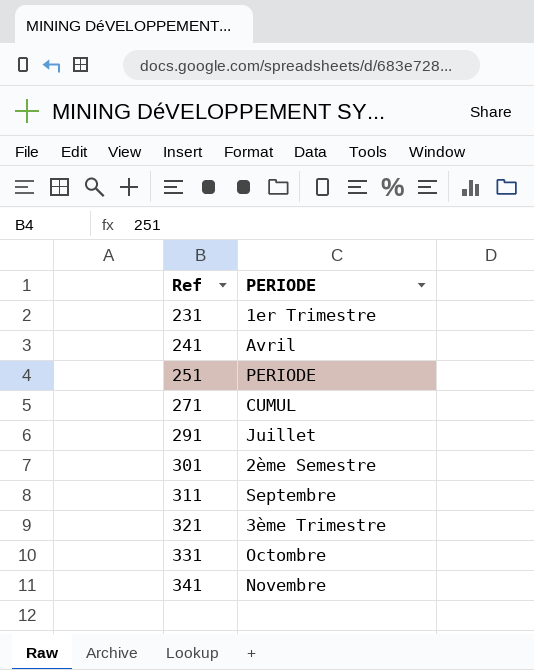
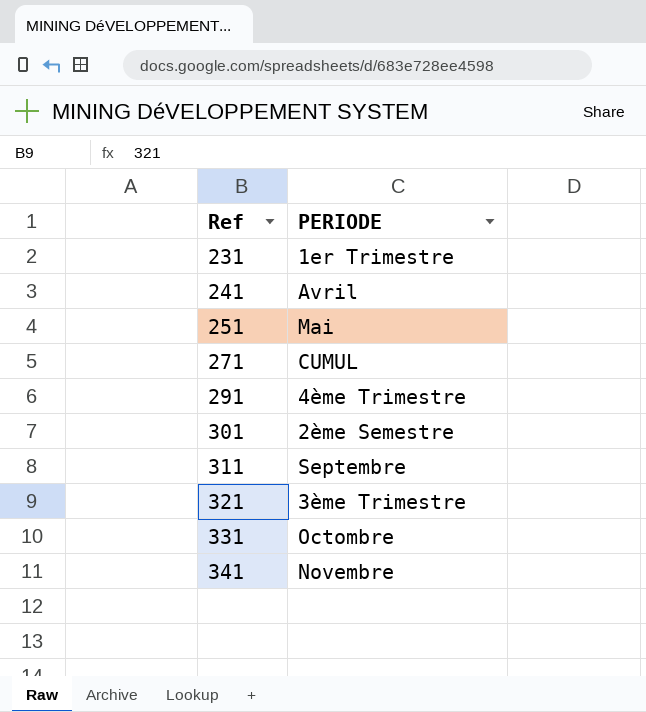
251 | PERIODE: PERIODE -> Mai
291 | PERIODE: Juillet -> 4ème Trimestre

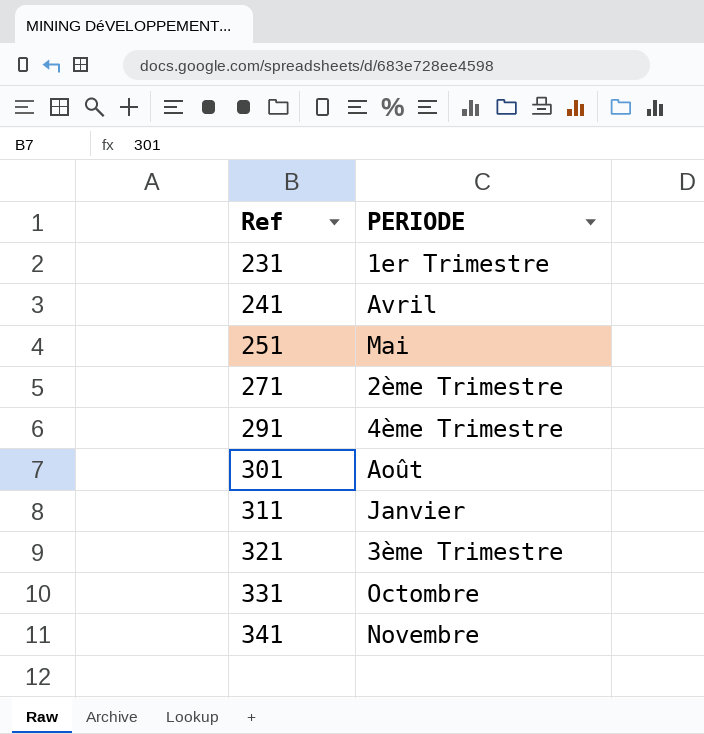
271 | PERIODE: CUMUL -> 2ème Trimestre
301 | PERIODE: 2ème Semestre -> Août
311 | PERIODE: Septembre -> Janvier

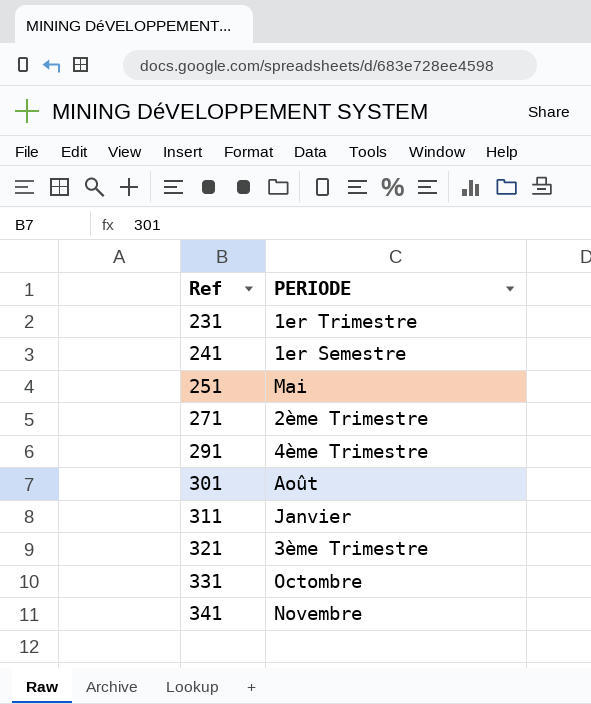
241 | PERIODE: Avril -> 1er Semestre

